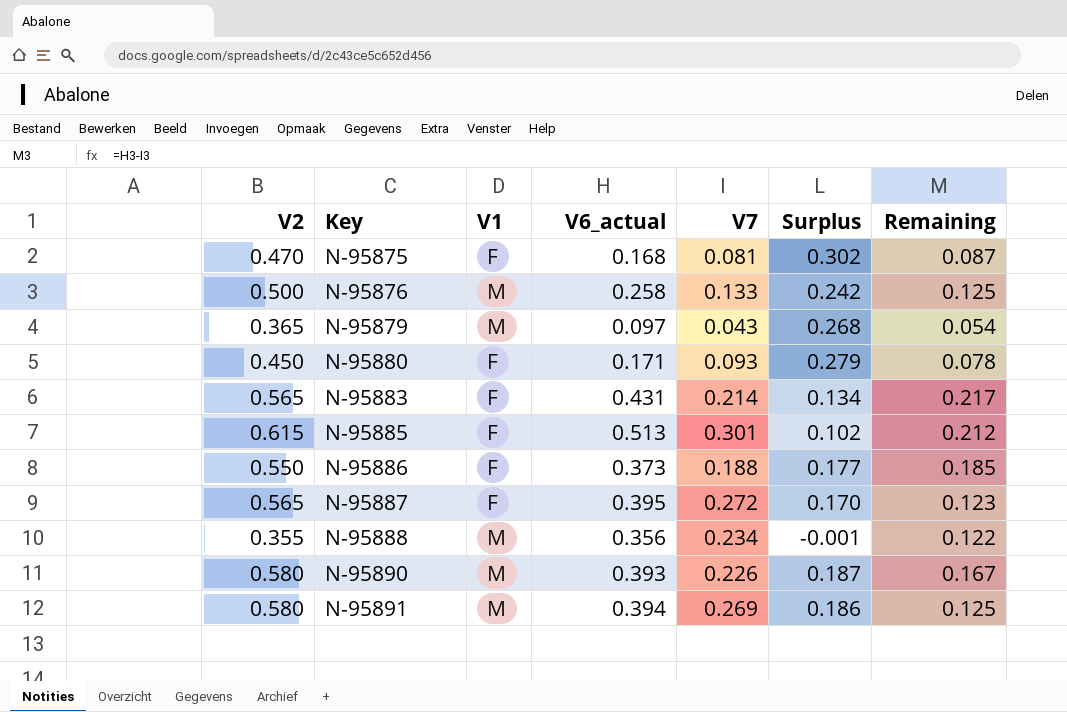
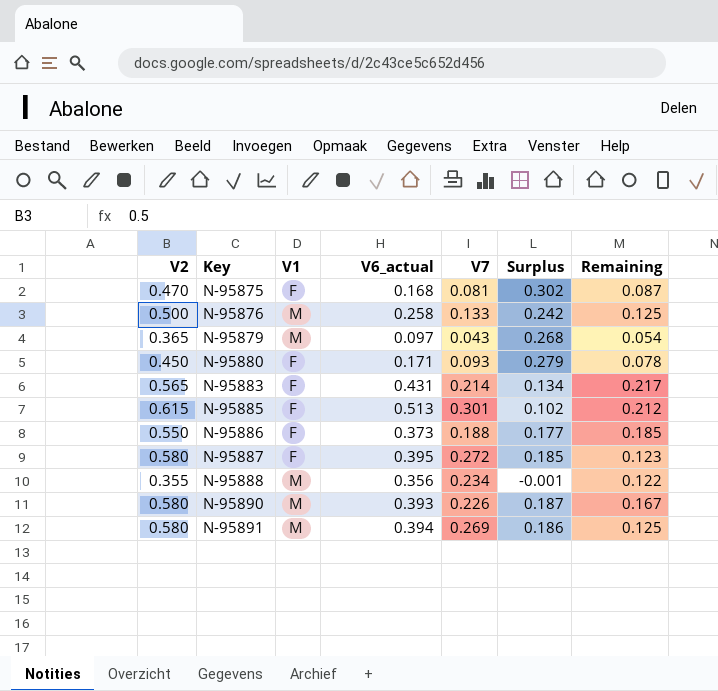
N-95887 | V2: 0.565 -> 0.580
N-95887 | Surplus: 0.170 -> 0.185

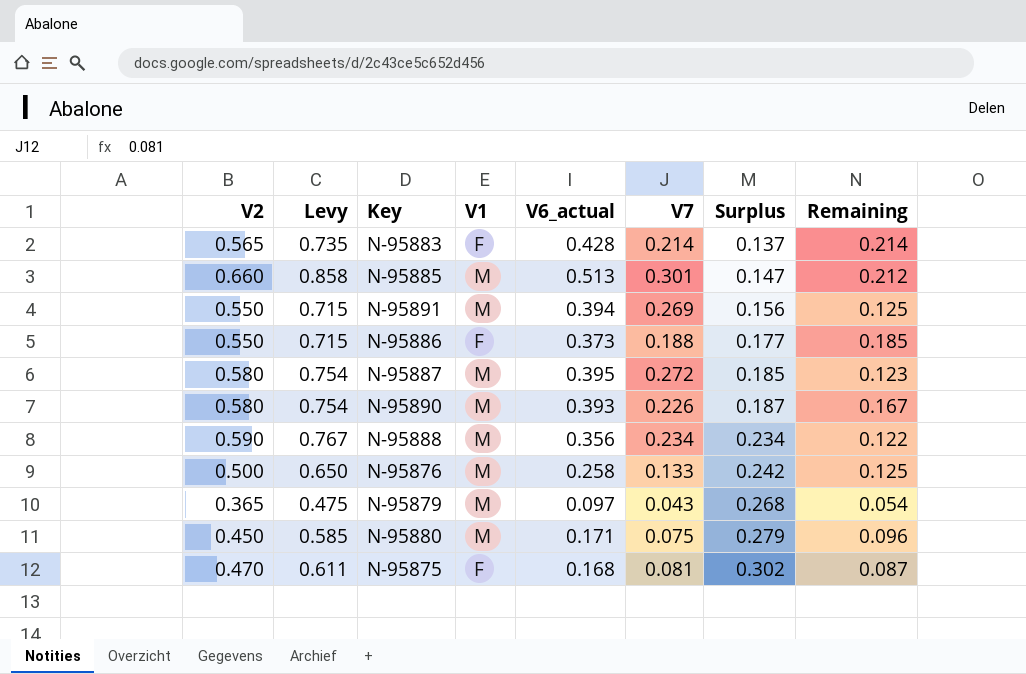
row order: Key ascending -> Surplus ascending
column Levy | formula: none -> [V2] * 1.3
N-95883 | V6_actual: 0.431 -> 0.428
N-95883 | Surplus: 0.134 -> 0.137
N-95883 | Remaining: 0.217 -> 0.214
N-95885 | V2: 0.615 -> 0.660
N-95885 | V1: F -> M
N-95885 | Surplus: 0.102 -> 0.147
N-95891 | V2: 0.580 -> 0.550
N-95891 | Surplus: 0.186 -> 0.156
N-95887 | V1: F -> M
N-95888 | V2: 0.355 -> 0.590
N-95888 | Surplus: -0.001 -> 0.234
N-95880 | V1: F -> M
N-95880 | V7: 0.093 -> 0.075
N-95880 | Remaining: 0.078 -> 0.096

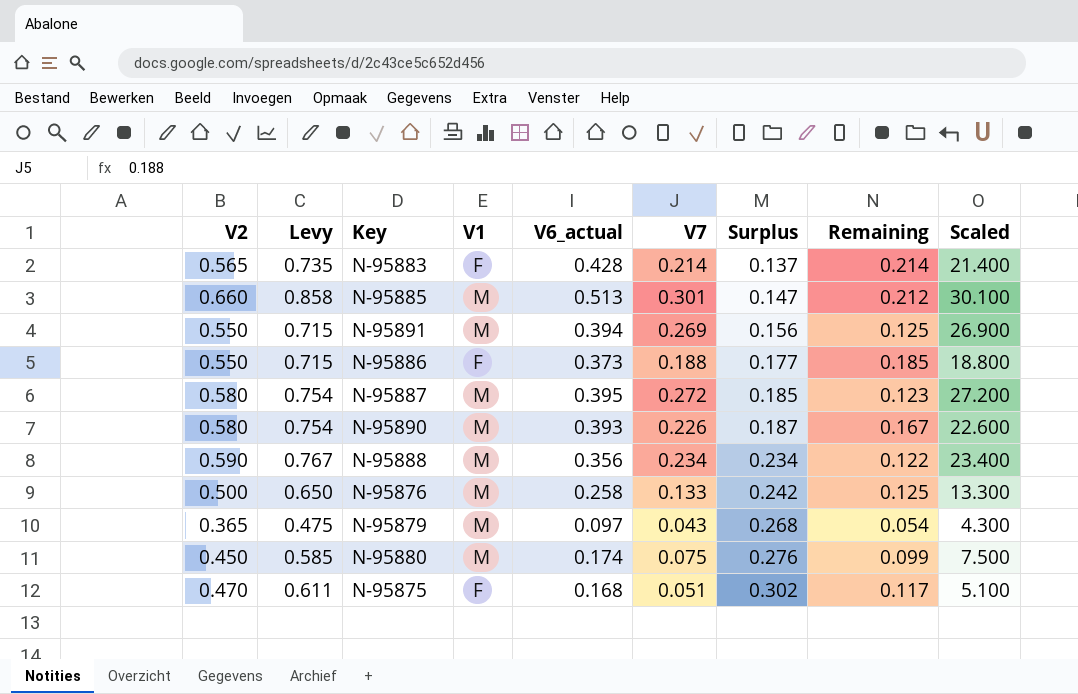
column Scaled | formula: none -> [V7] * 100
N-95880 | V6_actual: 0.171 -> 0.174
N-95880 | Surplus: 0.279 -> 0.276
N-95880 | Remaining: 0.096 -> 0.099
N-95875 | V7: 0.081 -> 0.051
N-95875 | Remaining: 0.087 -> 0.117

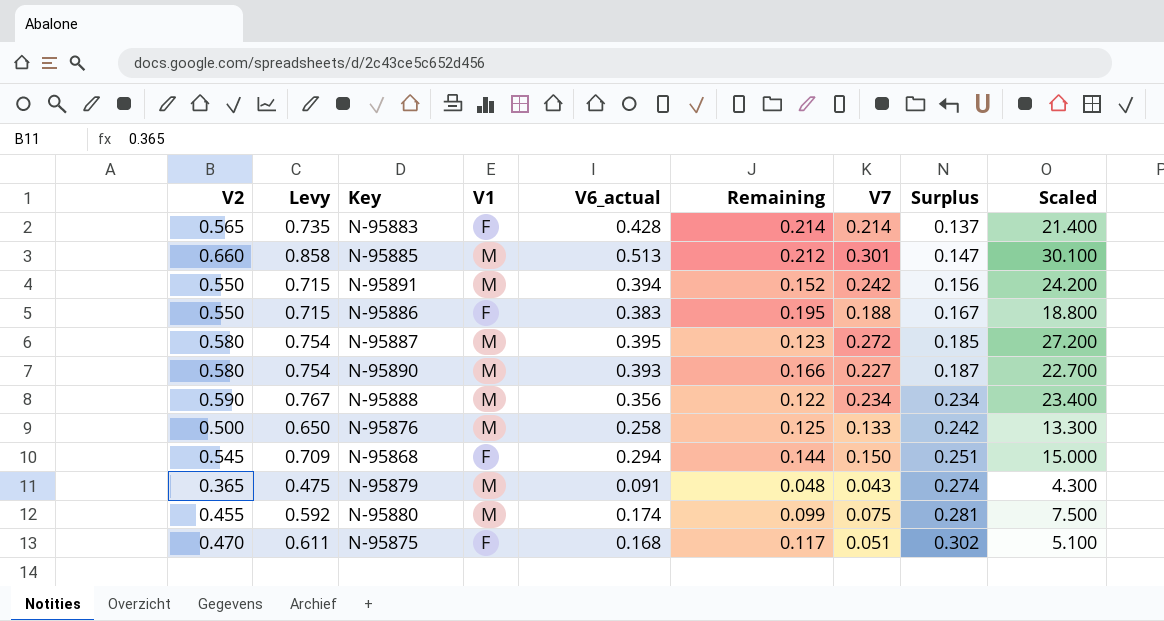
column Remaining | position: 8 -> 6
N-95891 | Remaining: 0.125 -> 0.152
N-95891 | V7: 0.269 -> 0.242
N-95891 | Scaled: 26.900 -> 24.200
N-95886 | V6_actual: 0.373 -> 0.383
N-95886 | Remaining: 0.185 -> 0.195
N-95886 | Surplus: 0.177 -> 0.167
N-95890 | Remaining: 0.167 -> 0.166
N-95890 | V7: 0.226 -> 0.227
N-95890 | Scaled: 22.600 -> 22.700
row N-95868: none -> 0.545 | 0.709 | F | 0.294 | 0.144 | 0.150 | 0.251 | 15.000
N-95879 | V6_actual: 0.097 -> 0.091
N-95879 | Remaining: 0.054 -> 0.048
N-95879 | Surplus: 0.268 -> 0.274
N-95880 | V2: 0.450 -> 0.455
N-95880 | Levy: 0.585 -> 0.592
N-95880 | Surplus: 0.276 -> 0.281

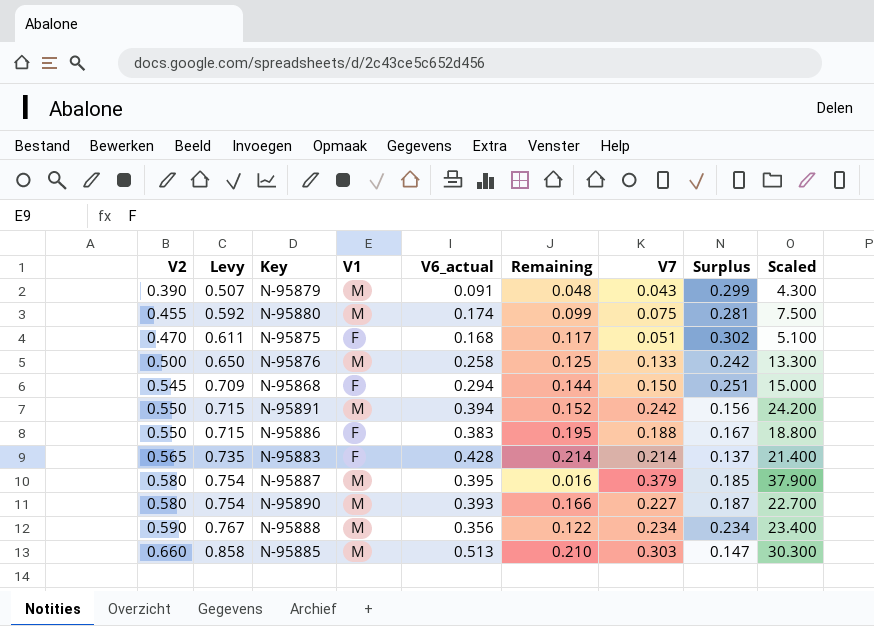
row order: Surplus ascending -> V2 ascending
N-95879 | V2: 0.365 -> 0.390
N-95879 | Levy: 0.475 -> 0.507
N-95879 | Surplus: 0.274 -> 0.299
N-95887 | Remaining: 0.123 -> 0.016
N-95887 | V7: 0.272 -> 0.379
N-95887 | Scaled: 27.200 -> 37.900
N-95885 | Remaining: 0.212 -> 0.210
N-95885 | V7: 0.301 -> 0.303
N-95885 | Scaled: 30.100 -> 30.300

